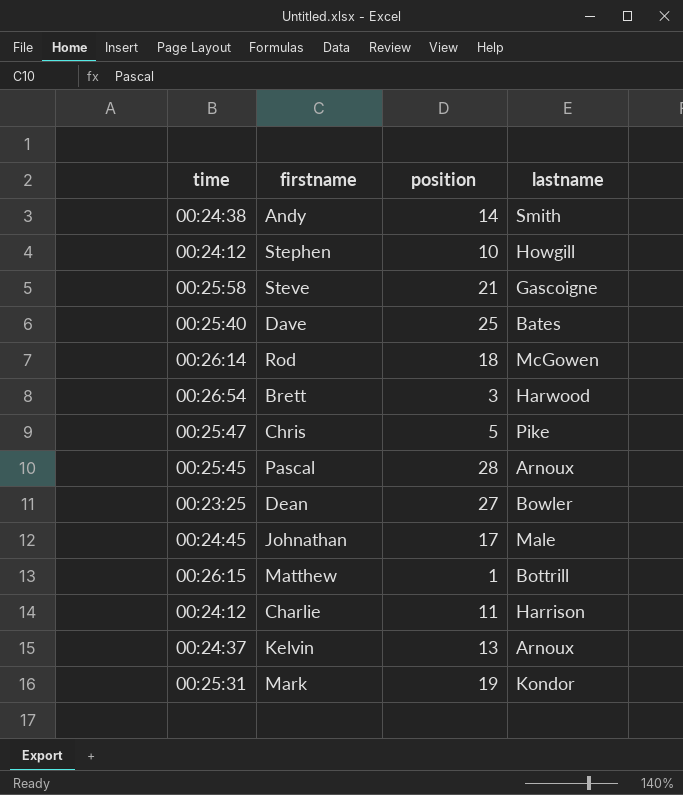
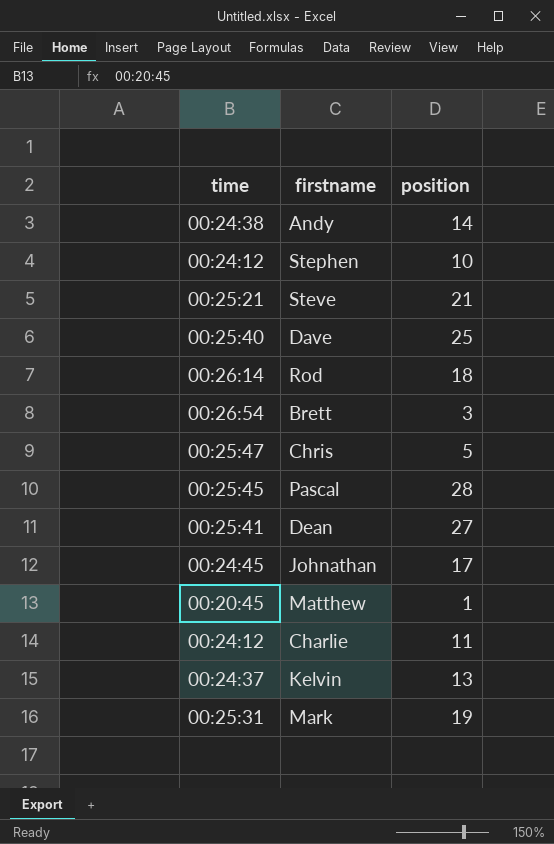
column lastname | position: 4 -> none
Steve | time: 00:25:58 -> 00:25:21
Dean | time: 00:23:25 -> 00:25:41
Matthew | time: 00:26:15 -> 00:20:45

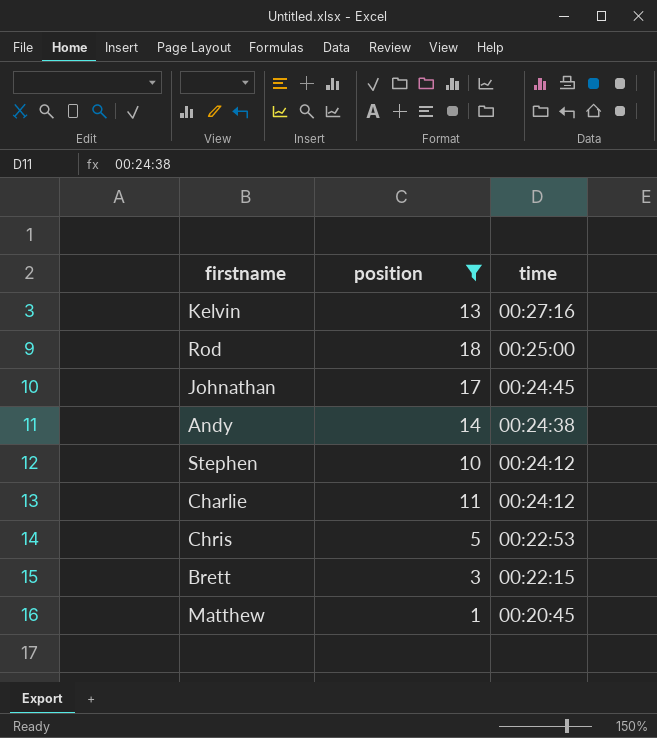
filter: none -> position <= 18
row order: none -> time descending
column time | position: 1 -> 3
Kelvin | time: 00:24:37 -> 00:27:16
Rod | time: 00:26:14 -> 00:25:00
Chris | time: 00:25:47 -> 00:22:53
Brett | time: 00:26:54 -> 00:22:15

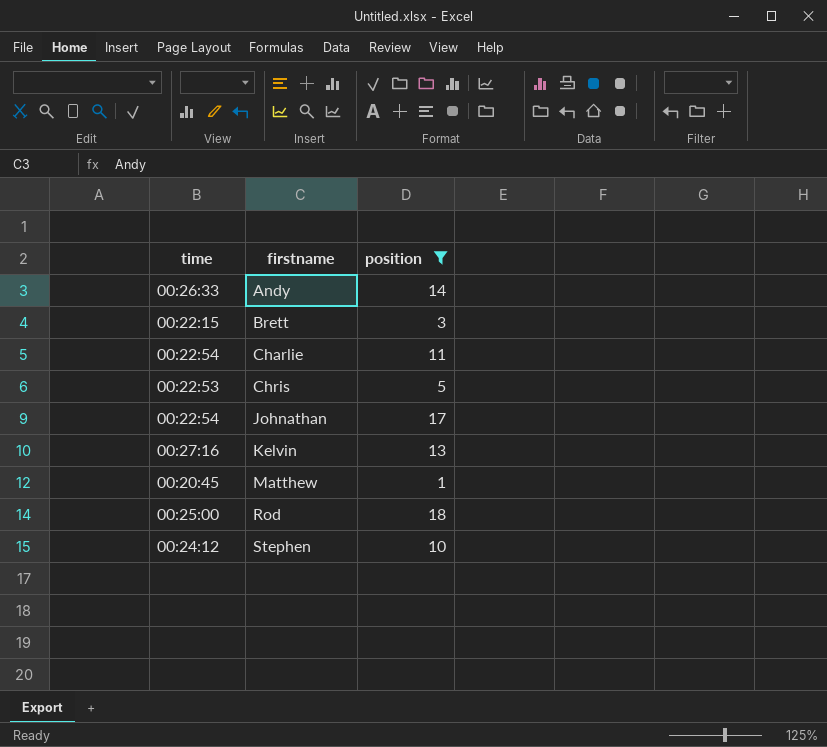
row order: time descending -> firstname ascending
column time | position: 3 -> 1
Andy | time: 00:24:38 -> 00:26:33
Charlie | time: 00:24:12 -> 00:22:54
Johnathan | time: 00:24:45 -> 00:22:54

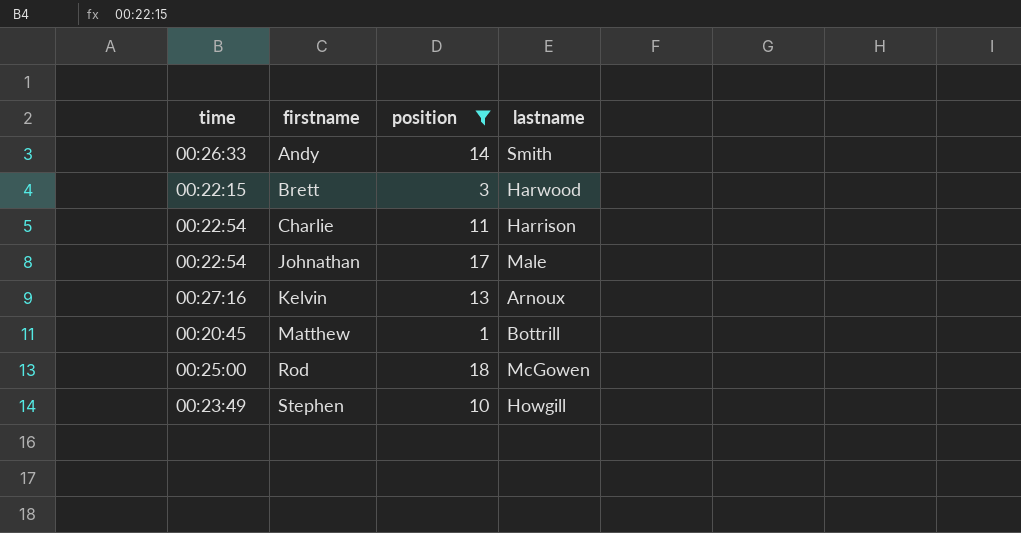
column lastname | position: none -> 4
row Chris: 00:22:53 | 5 -> none
Stephen | time: 00:24:12 -> 00:23:49

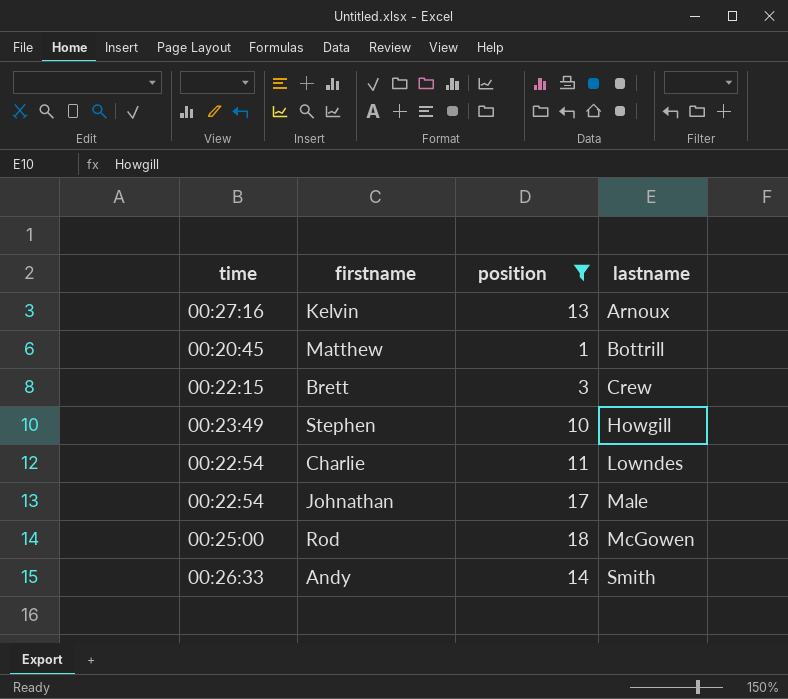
row order: firstname ascending -> lastname ascending
Brett | lastname: Harwood -> Crew
Charlie | lastname: Harrison -> Lowndes

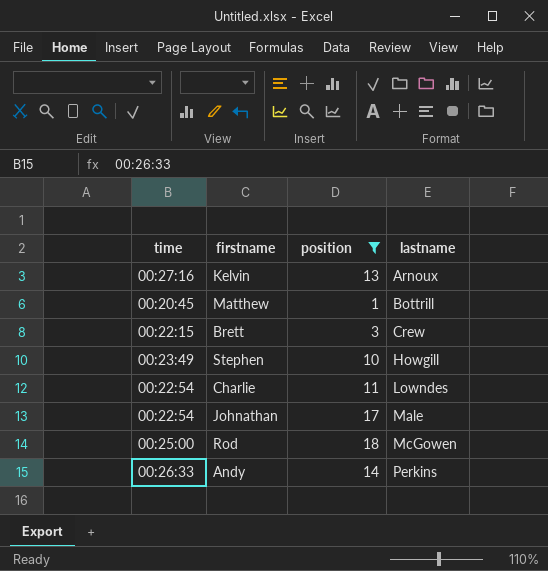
Andy | lastname: Smith -> Perkins

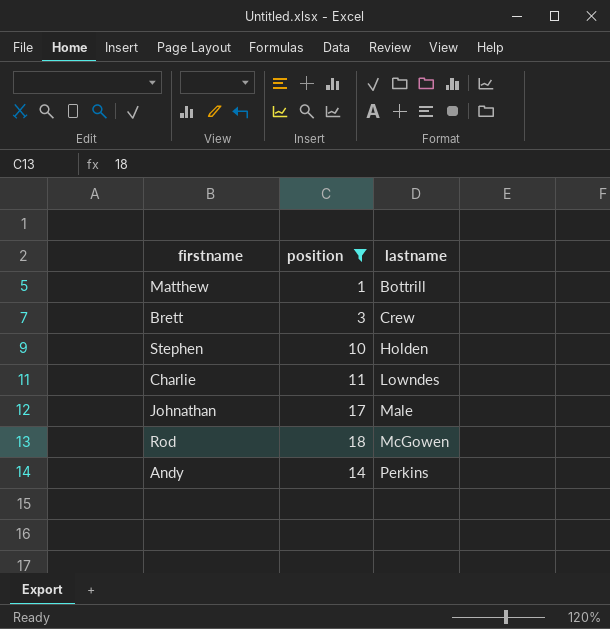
column time | position: 1 -> none
row Kelvin: 00:27:16 | 13 | Arnoux -> none
Stephen | lastname: Howgill -> Holden

